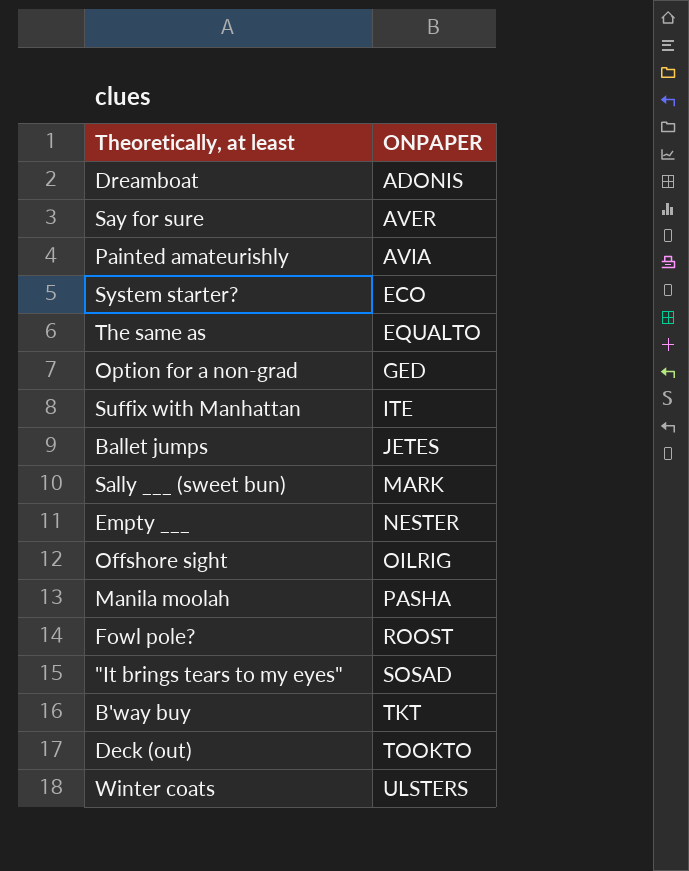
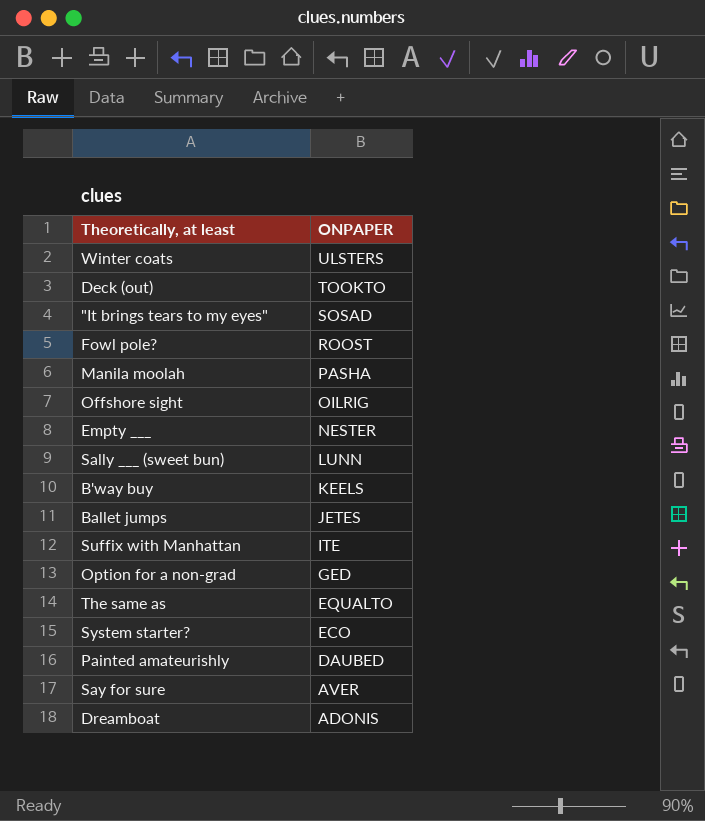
row order: ONPAPER ascending -> ONPAPER descending
Sally ___ (sweet bun) | ONPAPER: MARK -> LUNN
B'way buy | ONPAPER: TKT -> KEELS
Painted amateurishly | ONPAPER: AVIA -> DAUBED

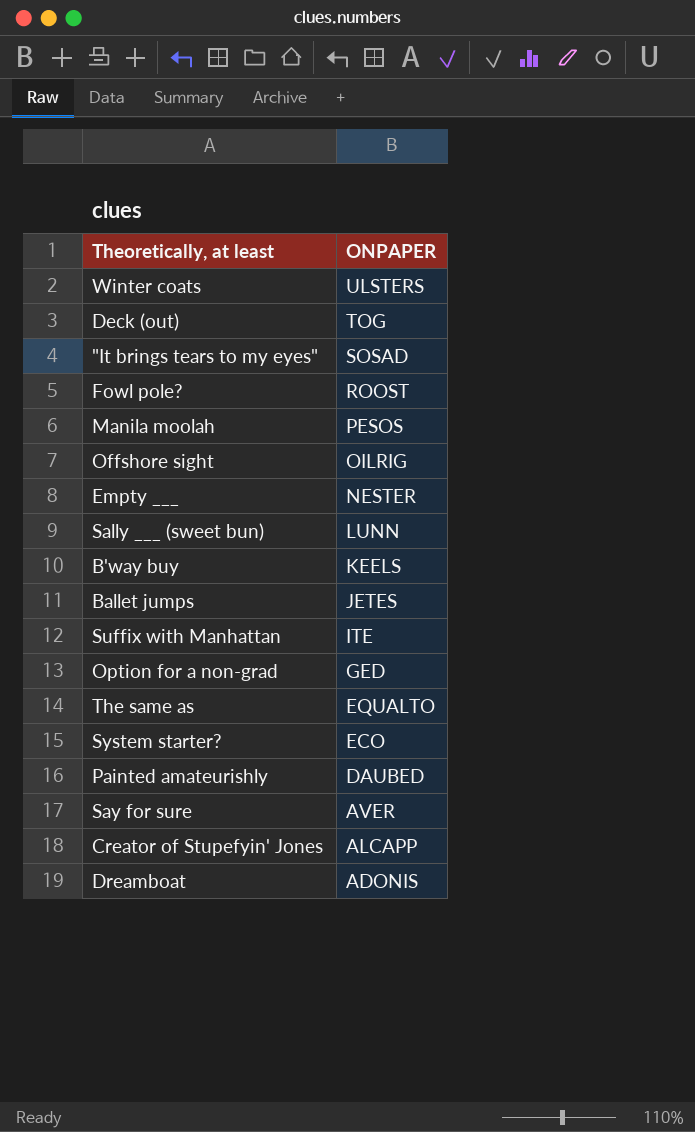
Deck (out) | ONPAPER: TOOKTO -> TOG
Manila moolah | ONPAPER: PASHA -> PESOS
row Creator of Stupefyin' Jones: none -> ALCAPP

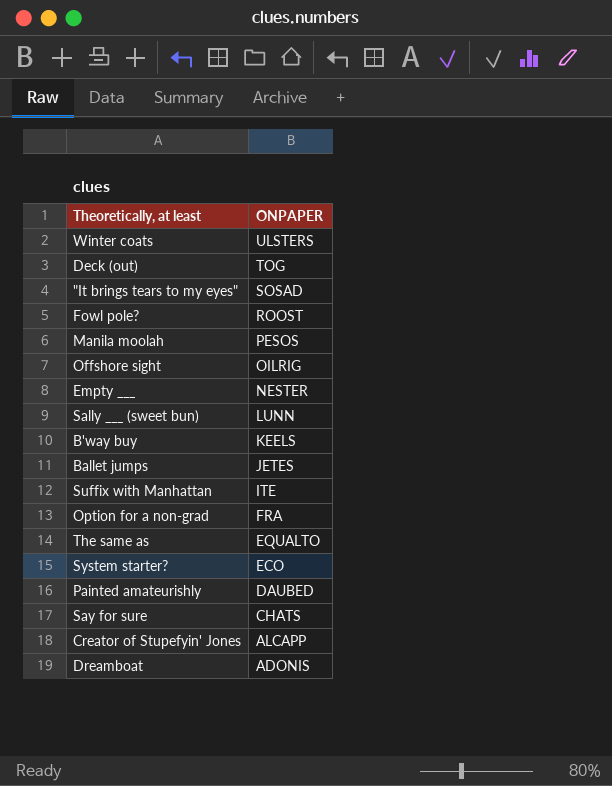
Option for a non-grad | ONPAPER: GED -> FRA
Say for sure | ONPAPER: AVER -> CHATS

